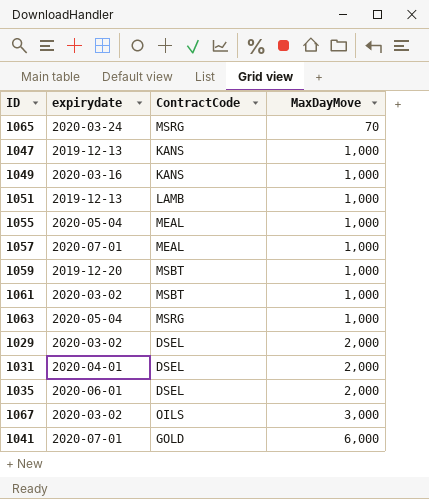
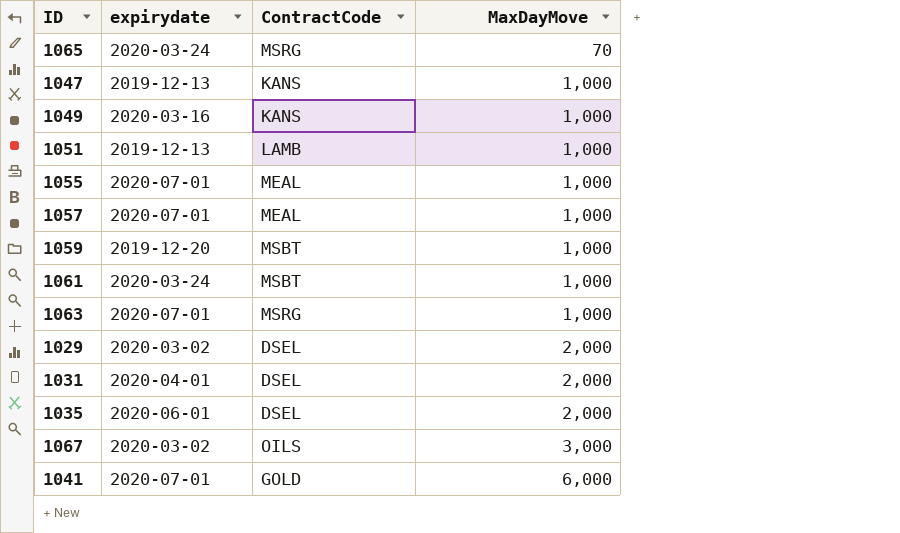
1055 | expirydate: 2020-05-04 -> 2020-07-01
1061 | expirydate: 2020-03-02 -> 2020-03-24
1063 | expirydate: 2020-05-04 -> 2020-07-01

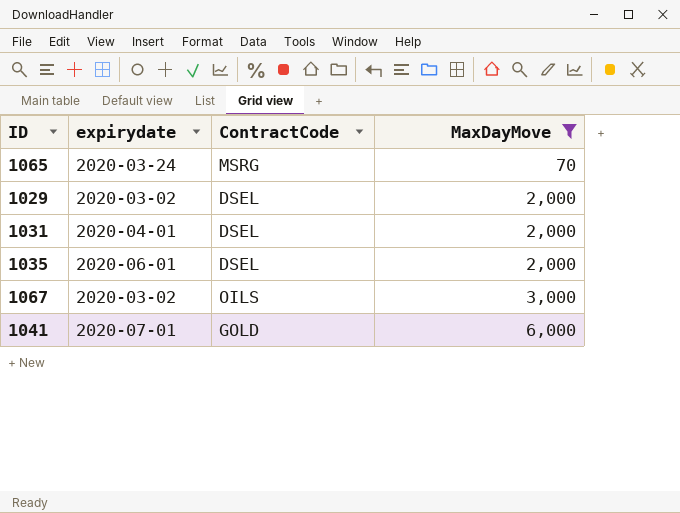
filter: none -> MaxDayMove != 1,000

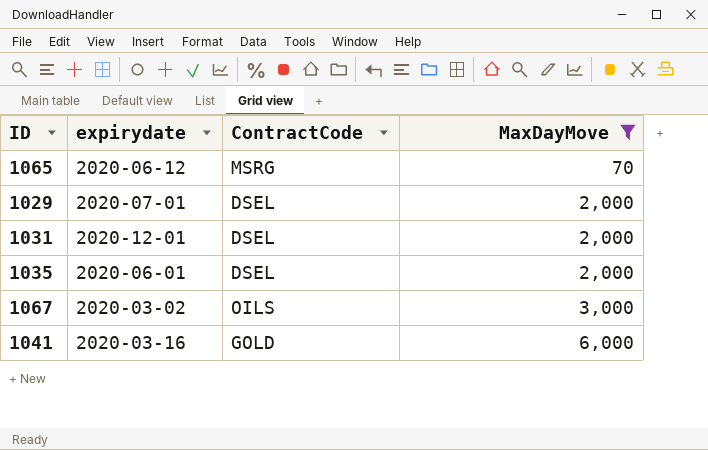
1065 | expirydate: 2020-03-24 -> 2020-06-12
1029 | expirydate: 2020-03-02 -> 2020-07-01
1031 | expirydate: 2020-04-01 -> 2020-12-01
1041 | expirydate: 2020-07-01 -> 2020-03-16

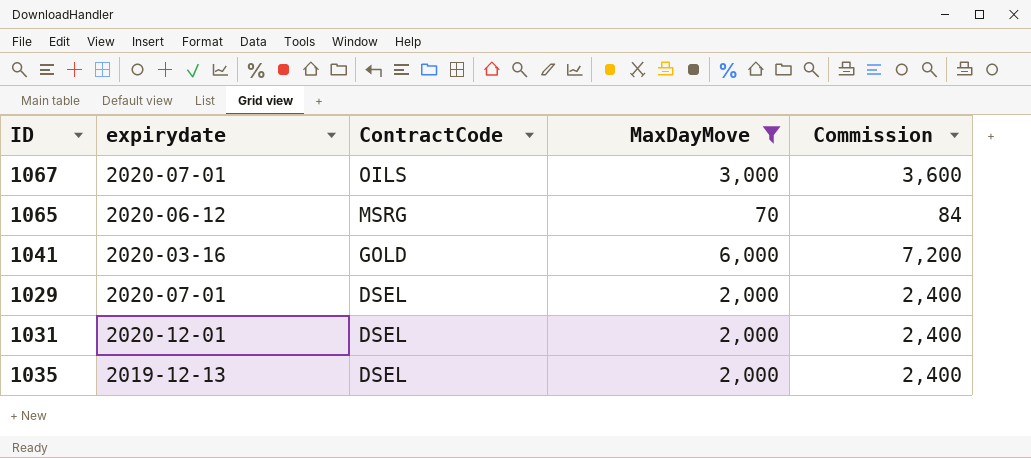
row order: MaxDayMove ascending -> ContractCode descending
column Commission | formula: none -> [MaxDayMove] * 1.2
1067 | expirydate: 2020-03-02 -> 2020-07-01
1035 | expirydate: 2020-06-01 -> 2019-12-13

